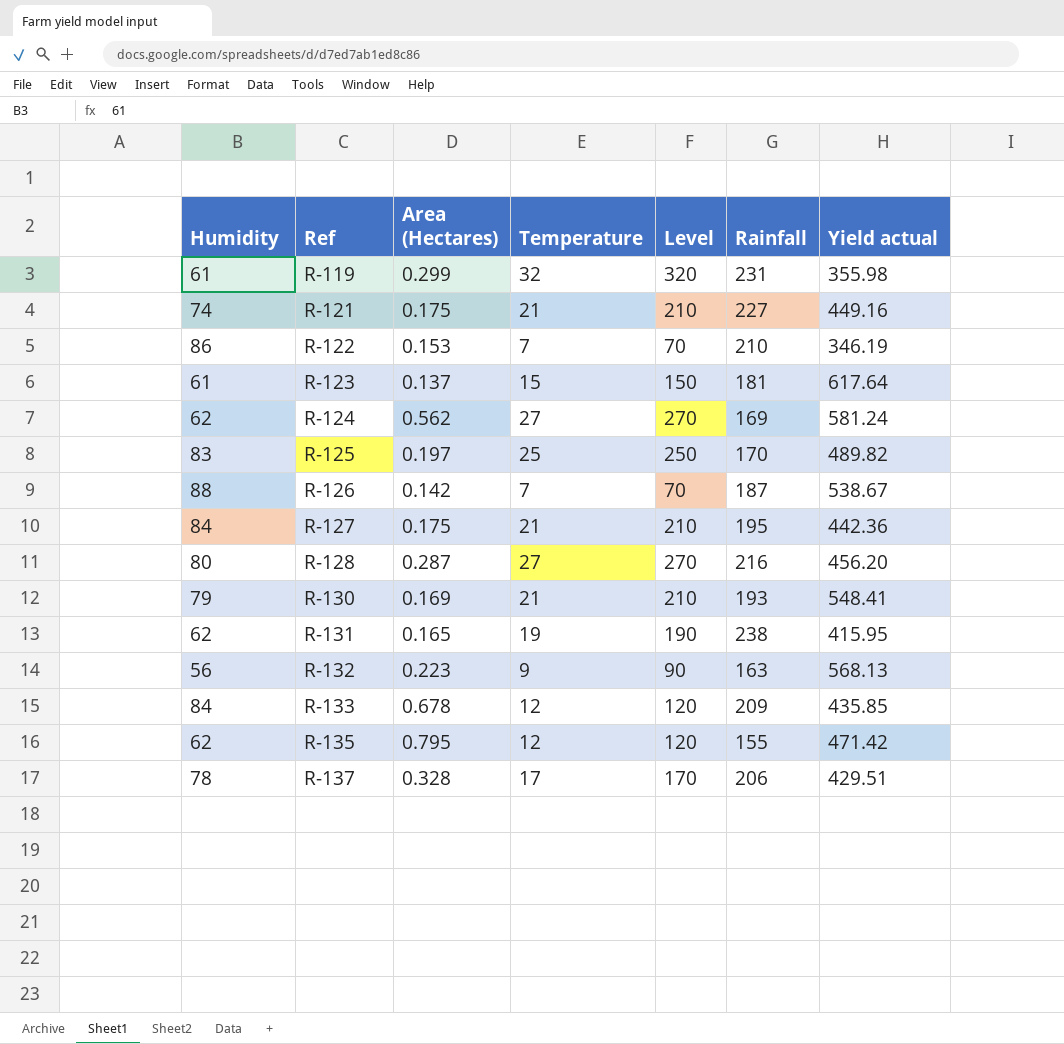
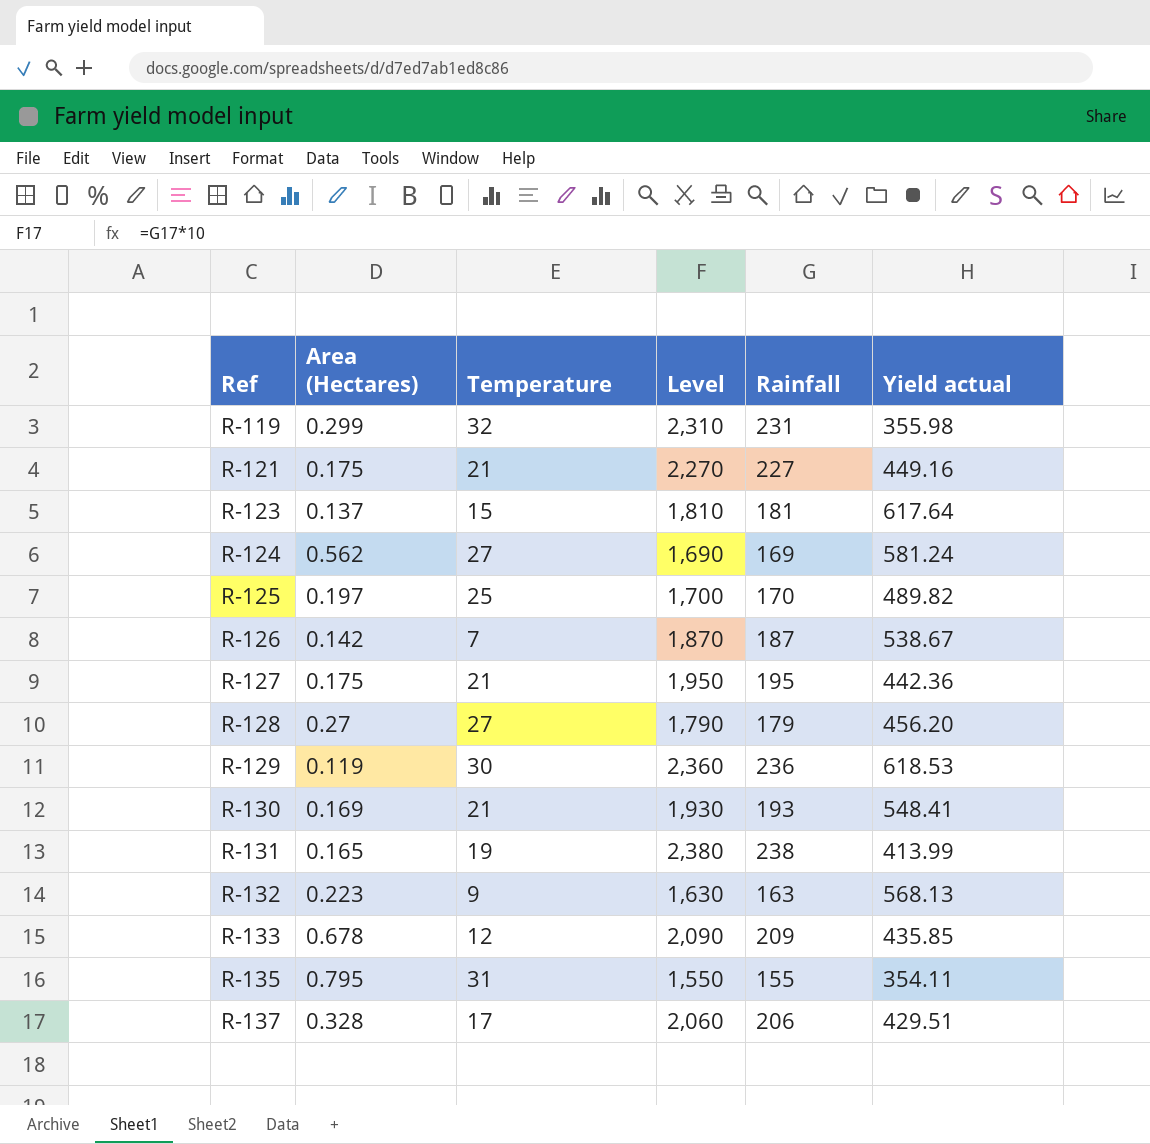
column Humidity | position: 1 -> none
column Level | formula: [Temperature] * 10 -> [Rainfall] * 10
row R-122: 86 | 0.153 | 7 | 70 | 210 | 346.19 -> none
R-128 | Area (Hectares): 0.287 -> 0.27
R-128 | Rainfall: 216 -> 179
row R-129: none -> 0.119 | 30 | 2,360 | 236 | 618.53
R-131 | Yield actual: 415.95 -> 413.99
R-135 | Temperature: 12 -> 31
R-135 | Yield actual: 471.42 -> 354.11

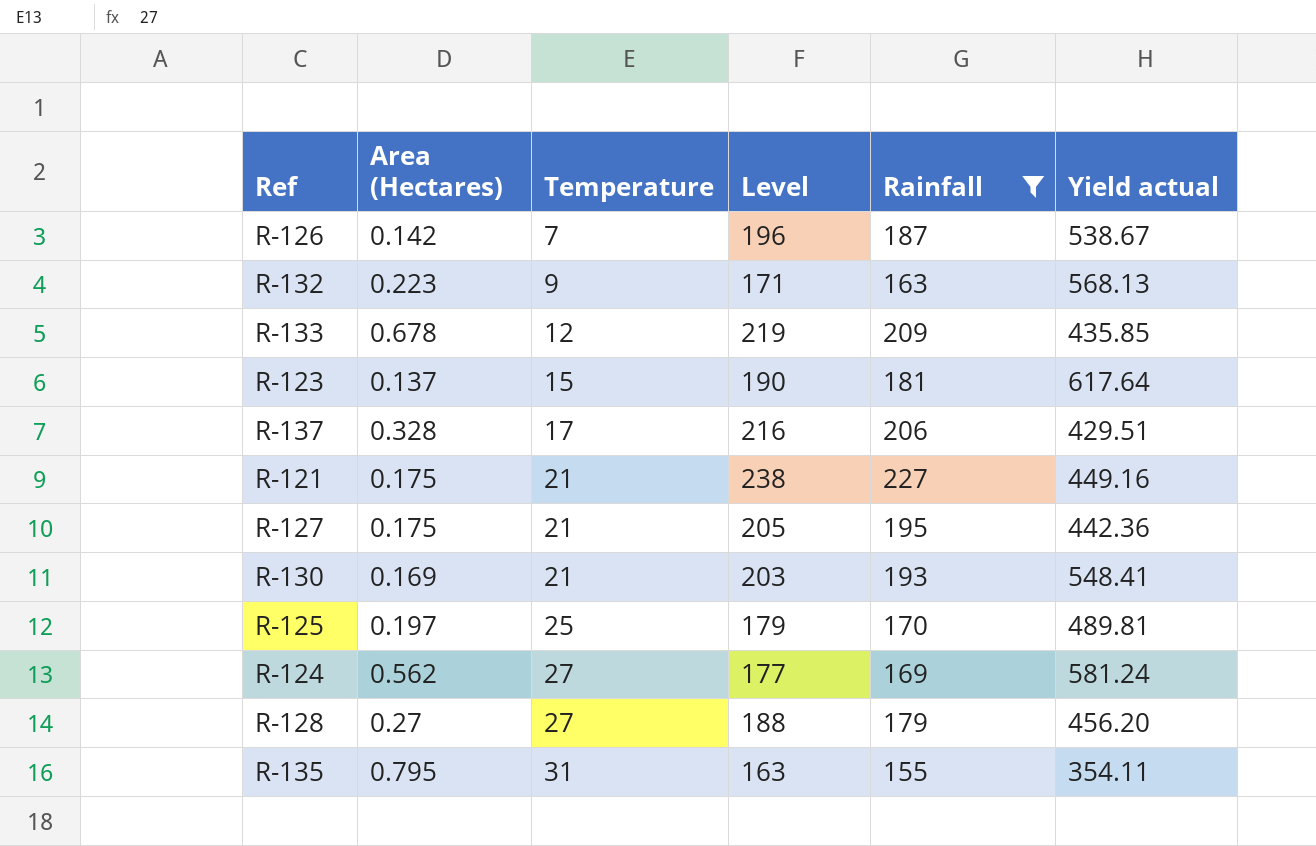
filter: none -> Rainfall <= 227
row order: Ref ascending -> Temperature ascending
column Level | formula: [Rainfall] * 10 -> [Rainfall] * 1.05
R-125 | Yield actual: 489.82 -> 489.81

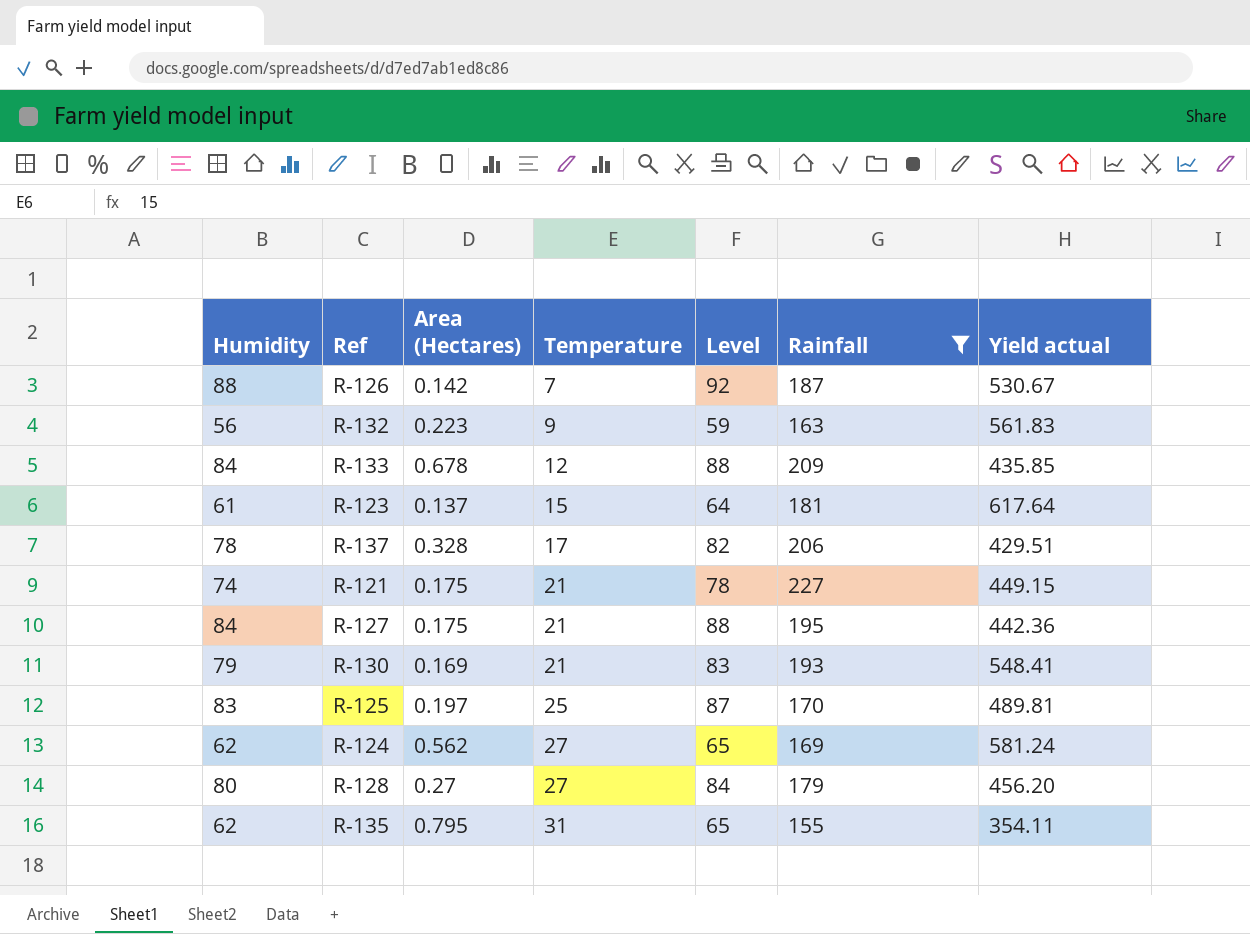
column Humidity | position: none -> 1
column Level | formula: [Rainfall] * 1.05 -> [Humidity] * 1.05
R-126 | Yield actual: 538.67 -> 530.67
R-132 | Yield actual: 568.13 -> 561.83
R-121 | Yield actual: 449.16 -> 449.15

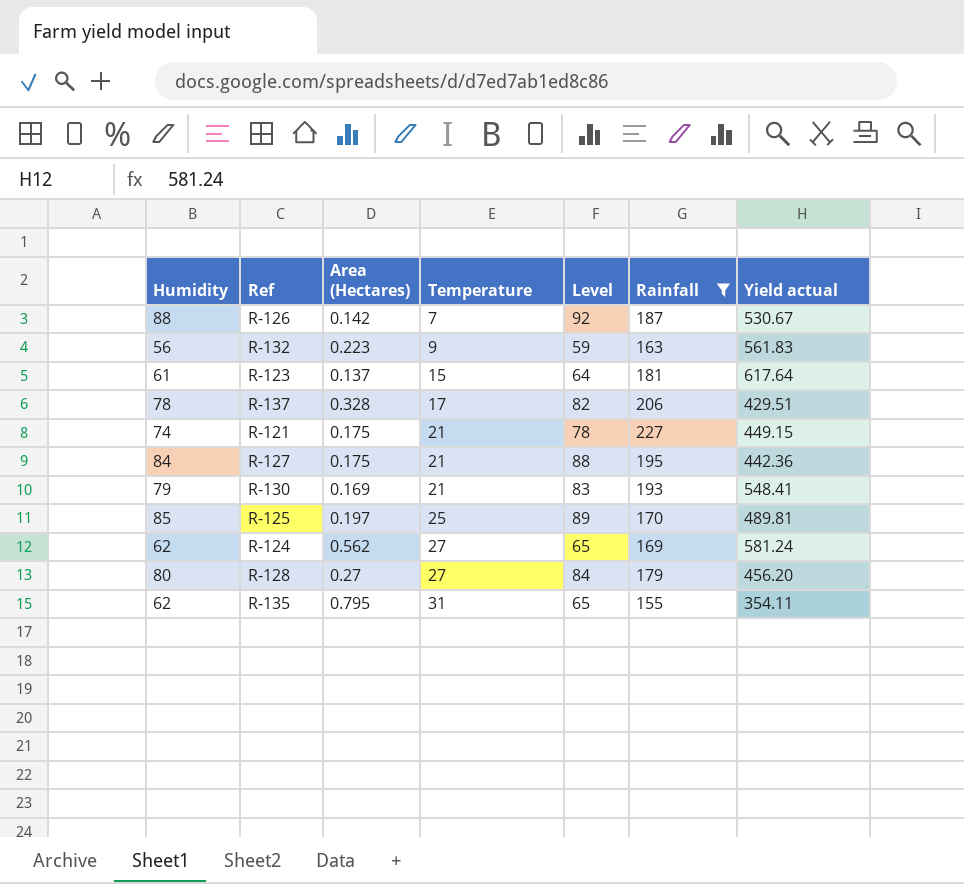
row R-133: 84 | 0.678 | 12 | 88 | 209 | 435.85 -> none
R-125 | Humidity: 83 -> 85
R-125 | Level: 87 -> 89

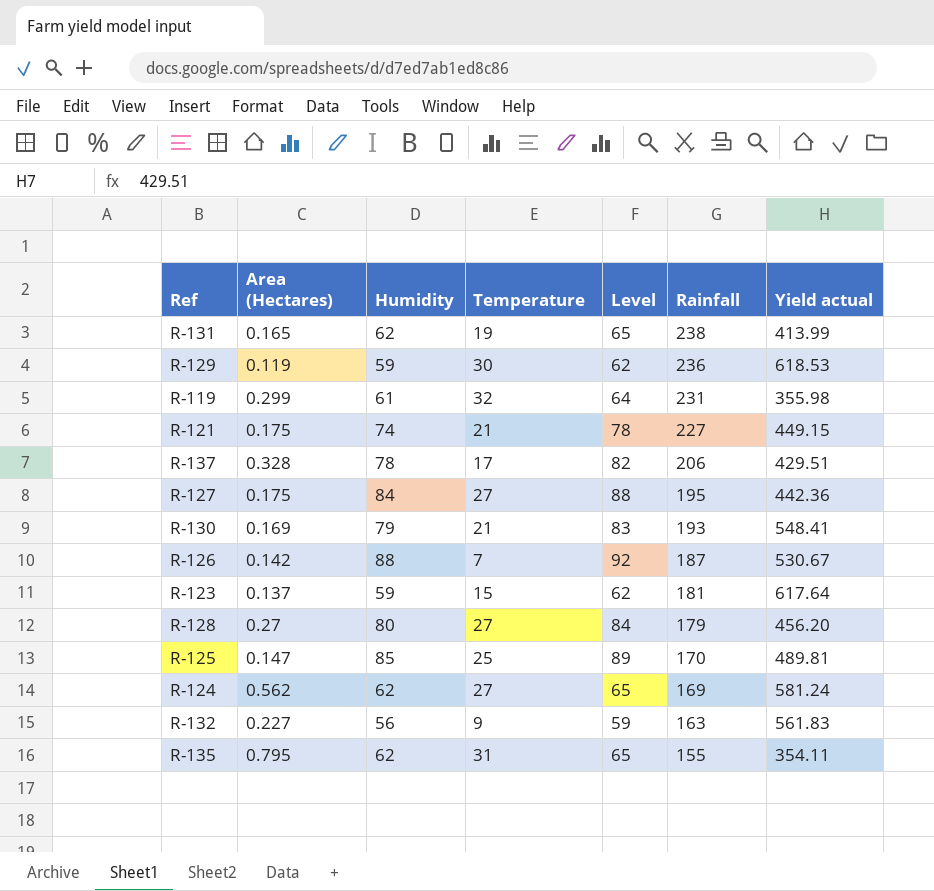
filter: Rainfall <= 227 -> none
row order: Temperature ascending -> Rainfall descending
column Humidity | position: 1 -> 3
R-127 | Temperature: 21 -> 27
R-123 | Humidity: 61 -> 59
R-123 | Level: 64 -> 62
R-125 | Area (Hectares): 0.197 -> 0.147
R-132 | Area (Hectares): 0.223 -> 0.227

